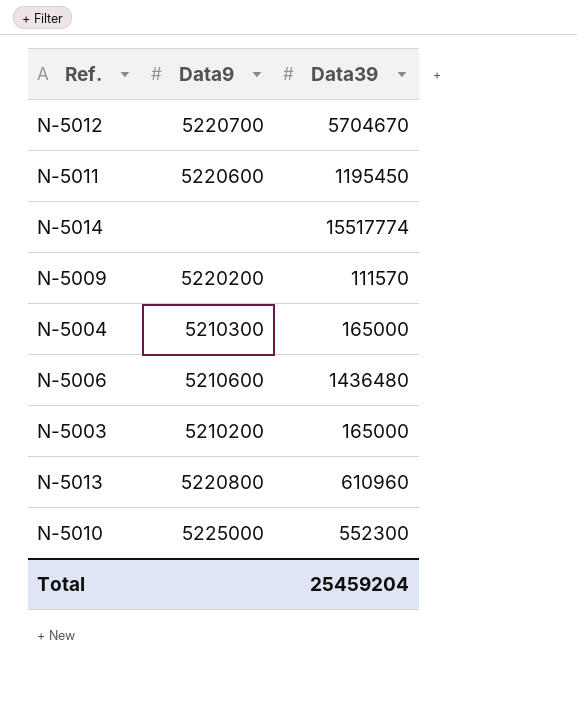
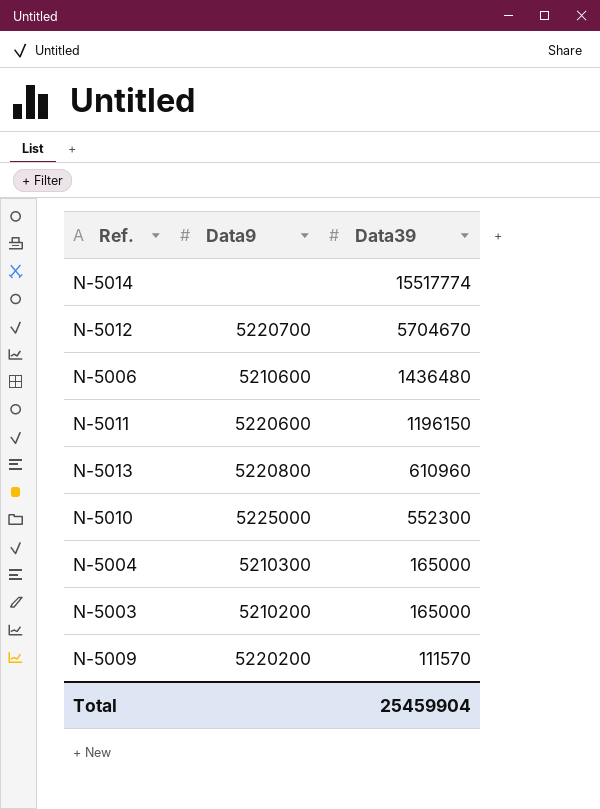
row order: none -> Data39 descending
N-5011 | Data39: 1195450 -> 1196150
Total | Data39: 25459204 -> 25459904

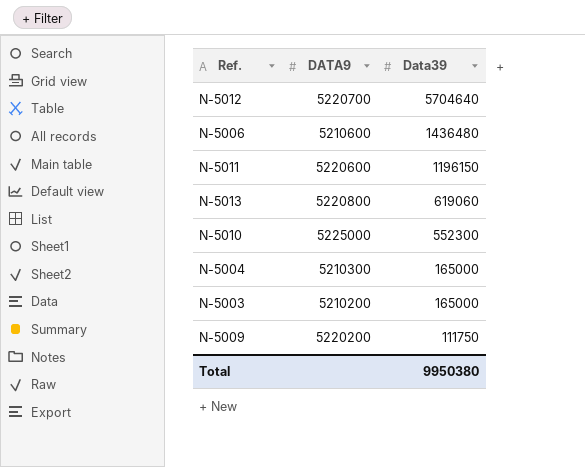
column name: Data9 -> DATA9
row N-5014: none | 15517774 -> none
N-5012 | Data39: 5704670 -> 5704640
N-5013 | Data39: 610960 -> 619060
N-5009 | Data39: 111570 -> 111750
Total | Data39: 25459904 -> 9950380

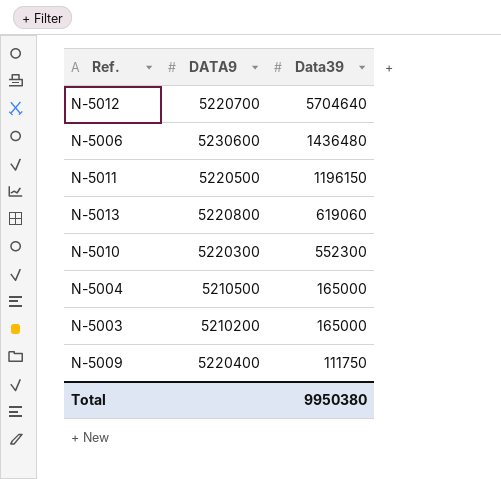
N-5006 | DATA9: 5210600 -> 5230600
N-5011 | DATA9: 5220600 -> 5220500
N-5010 | DATA9: 5225000 -> 5220300
N-5004 | DATA9: 5210300 -> 5210500
N-5009 | DATA9: 5220200 -> 5220400

